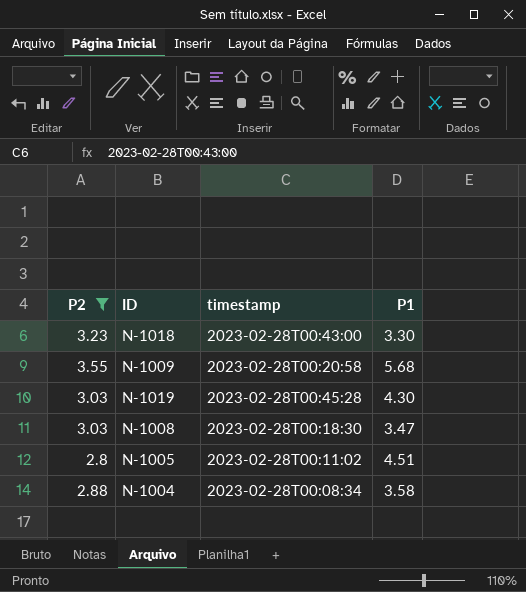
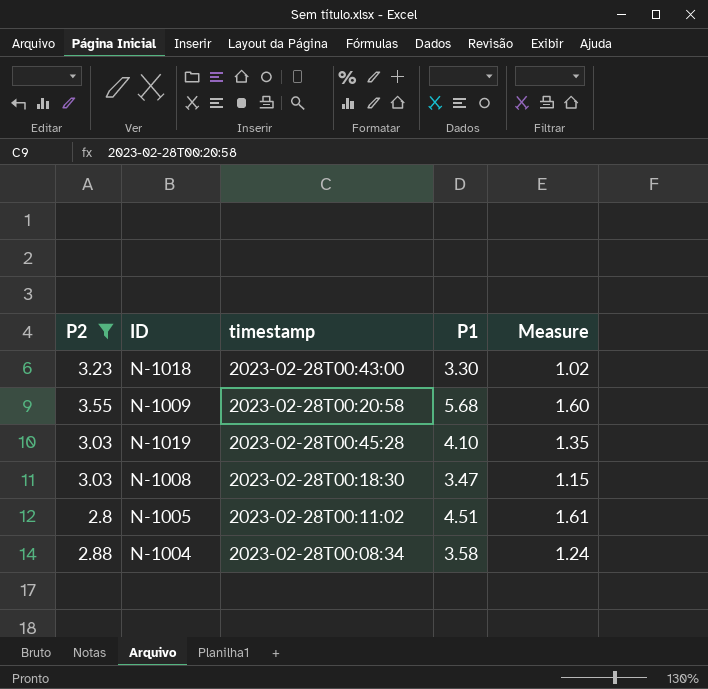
column Measure | formula: none -> [P1] / [P2]
N-1019 | P1: 4.30 -> 4.10

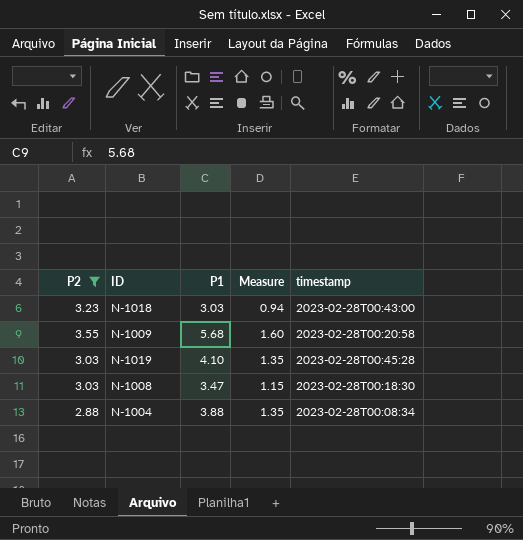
column timestamp | position: 3 -> 5
row N-1005: 2.8 | 2023-02-28T00:11:02 | 4.51 | 1.61 -> none
N-1018 | P1: 3.30 -> 3.03
N-1018 | Measure: 1.02 -> 0.94
N-1004 | P1: 3.58 -> 3.88
N-1004 | Measure: 1.24 -> 1.35

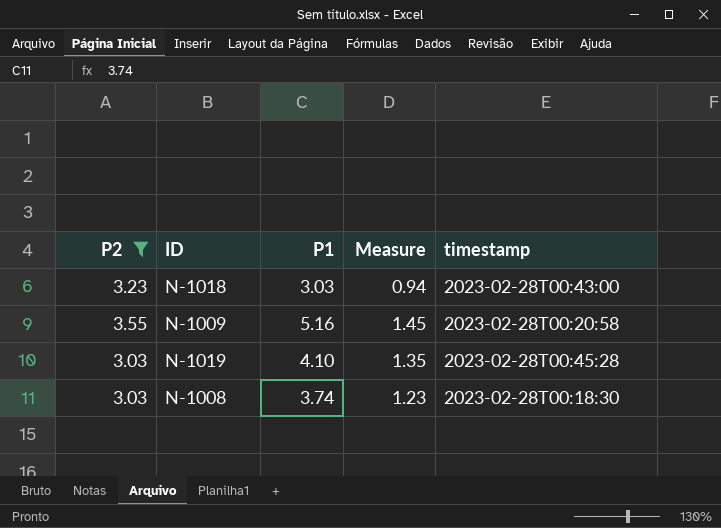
row N-1004: 2.88 | 3.88 | 1.35 | 2023-02-28T00:08:34 -> none
N-1009 | P1: 5.68 -> 5.16
N-1009 | Measure: 1.60 -> 1.45
N-1008 | P1: 3.47 -> 3.74
N-1008 | Measure: 1.15 -> 1.23

